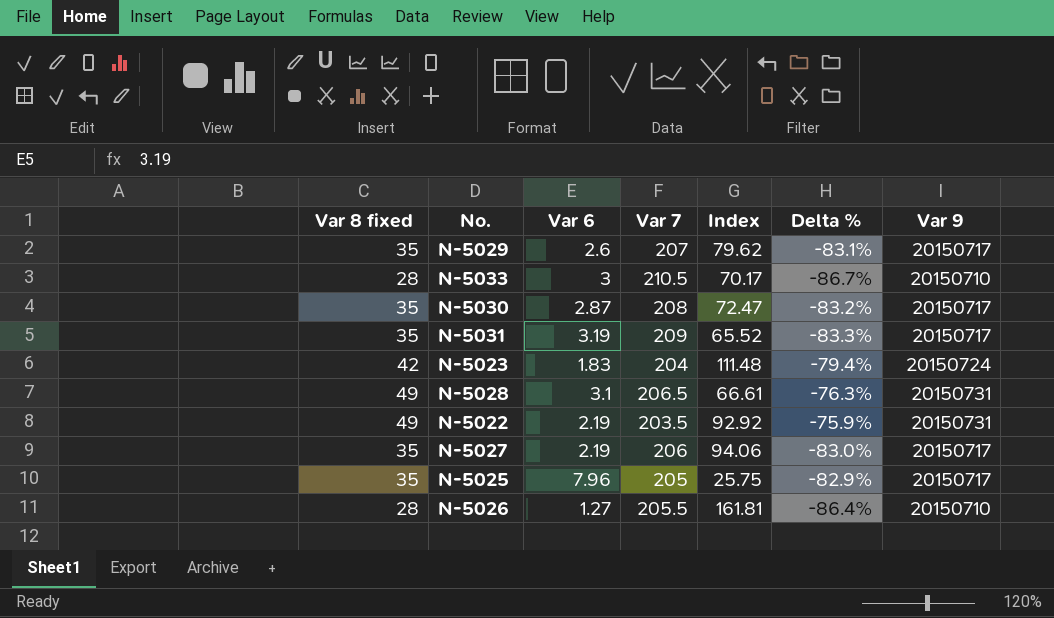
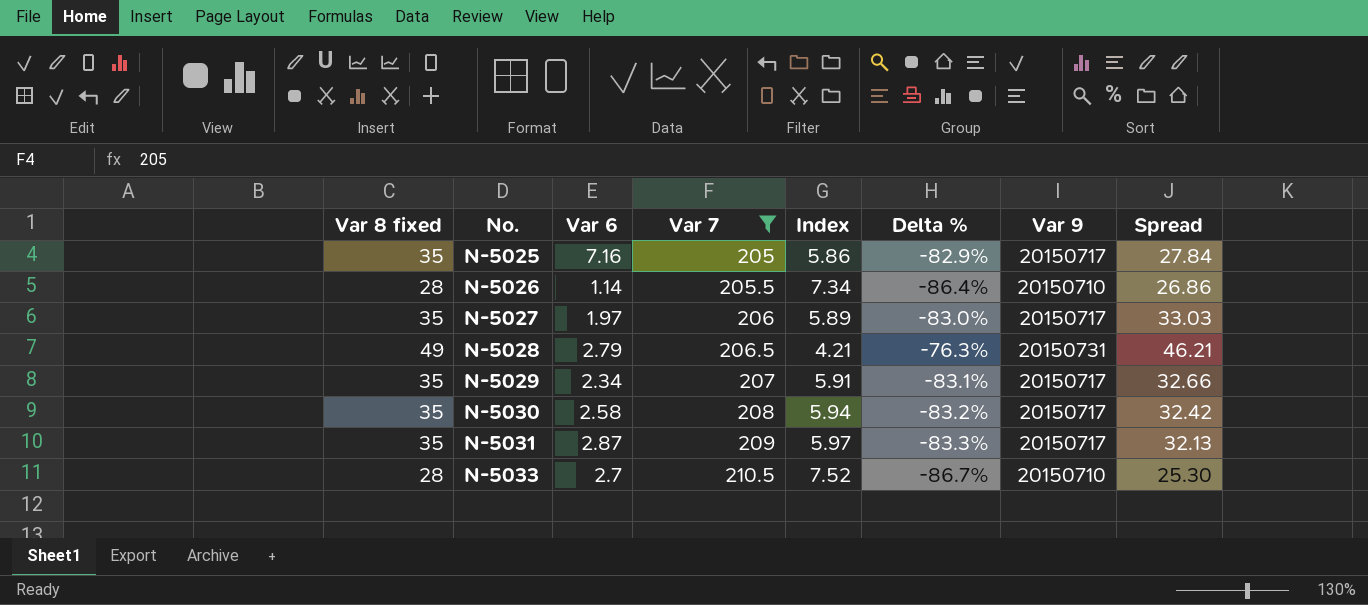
filter: none -> Var 7 >= 205
row order: none -> No. ascending
column Index | formula: [Var 7] / [Var 6] -> [Var 7] / [Var 8 fixed]
column Spread | formula: none -> [Var 8 fixed] - [Var 6]
N-5025 | Var 6: 7.96 -> 7.16
N-5026 | Var 6: 1.27 -> 1.14
N-5027 | Var 6: 2.19 -> 1.97
N-5028 | Var 6: 3.1 -> 2.79
N-5029 | Var 6: 2.6 -> 2.34
N-5030 | Var 6: 2.87 -> 2.58
N-5031 | Var 6: 3.19 -> 2.87
N-5033 | Var 6: 3 -> 2.7

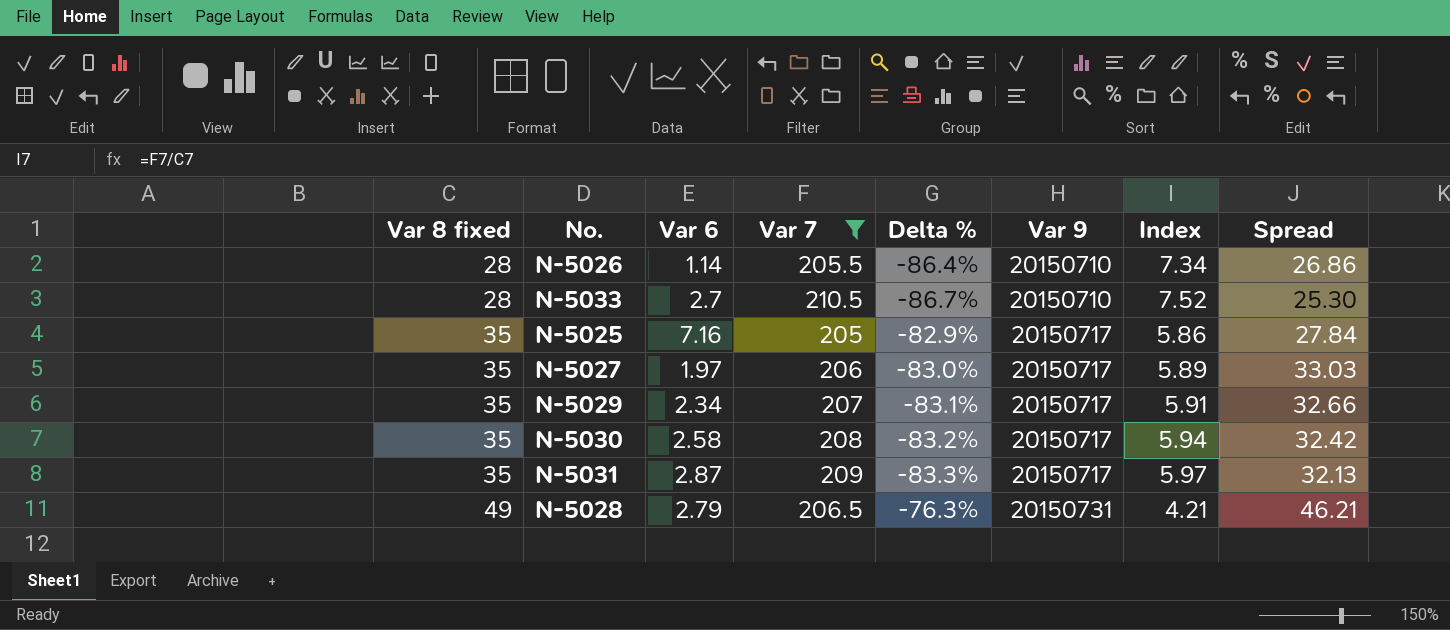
row order: No. ascending -> Var 8 fixed ascending
column Index | position: 5 -> 7

